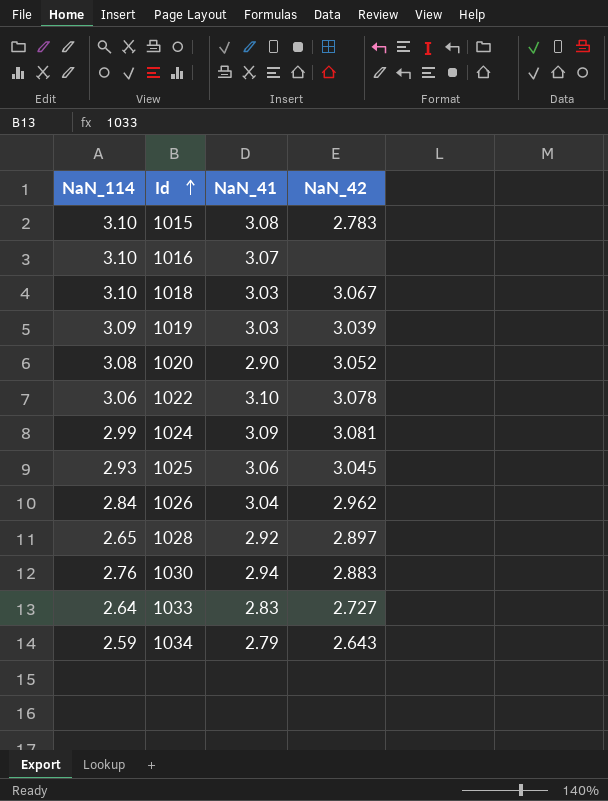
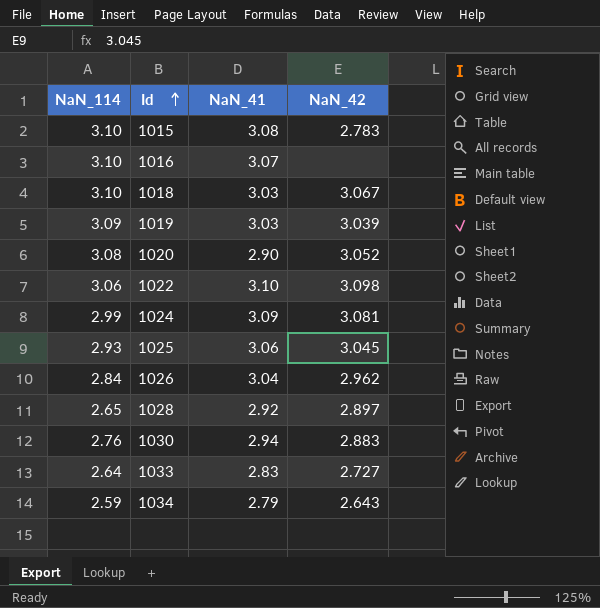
1022 | NaN_42: 3.078 -> 3.098

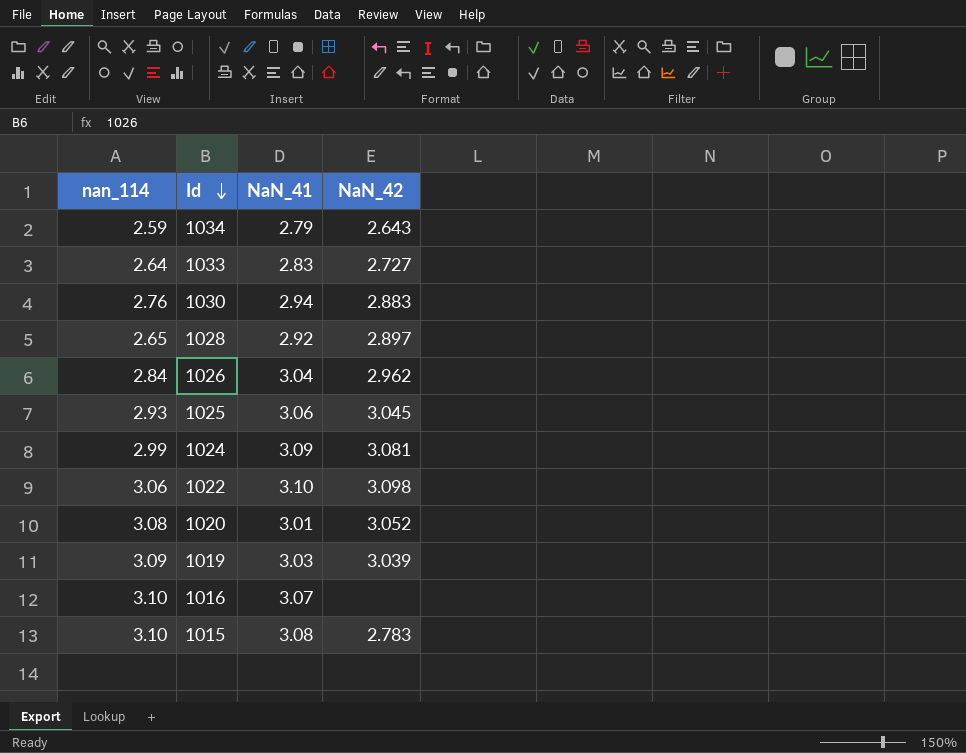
row order: Id ascending -> Id descending
column name: NaN_114 -> nan_114
row 1018: 3.10 | 3.03 | 3.067 -> none
1020 | NaN_41: 2.90 -> 3.01

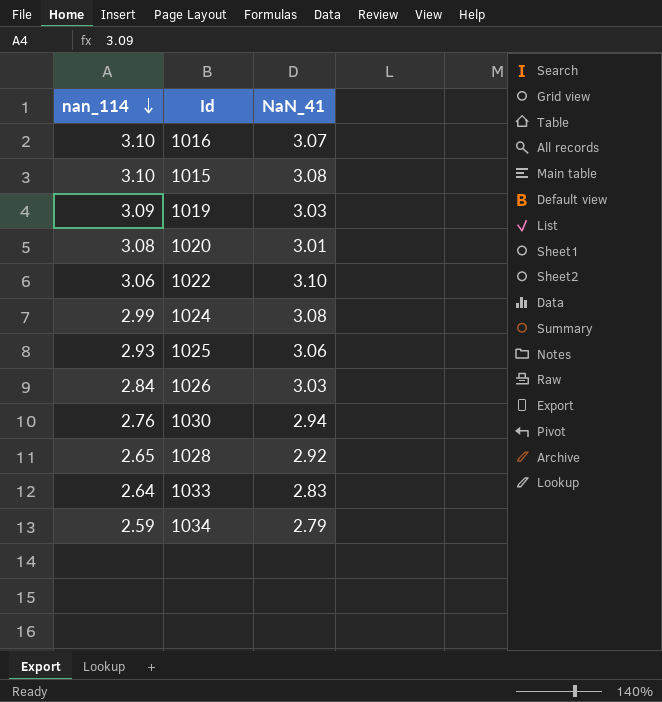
row order: Id descending -> nan_114 descending
column NaN_42 | position: 4 -> none
1024 | NaN_41: 3.09 -> 3.08
1026 | NaN_41: 3.04 -> 3.03

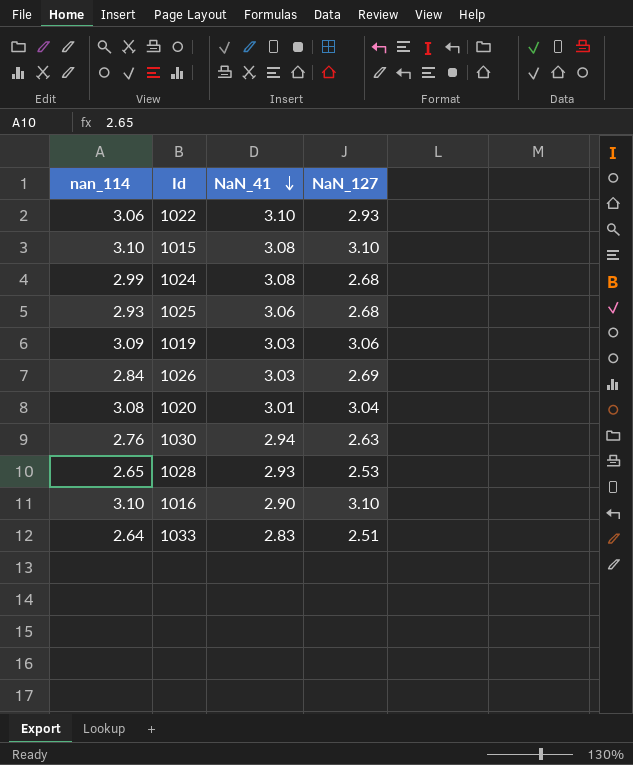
row order: nan_114 descending -> NaN_41 descending
column NaN_127 | position: none -> 4
row 1034: 2.59 | 2.79 -> none
1028 | NaN_41: 2.92 -> 2.93
1016 | NaN_41: 3.07 -> 2.90

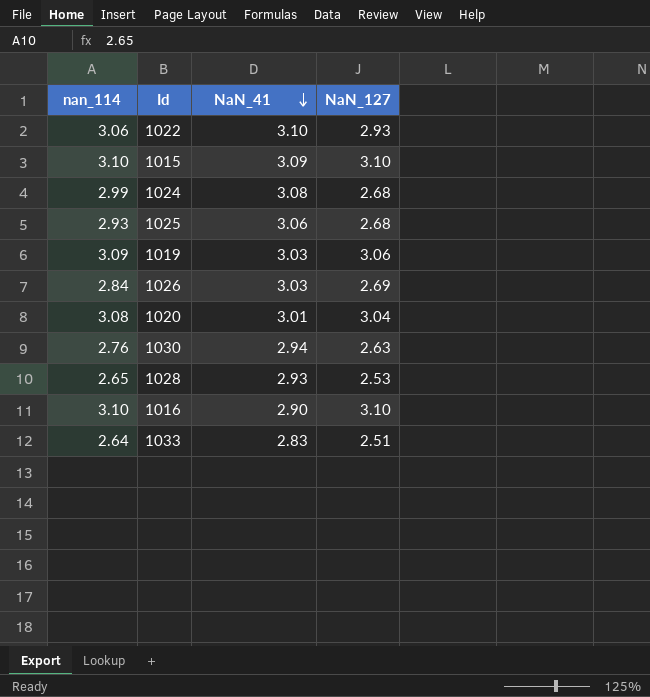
1015 | NaN_41: 3.08 -> 3.09

